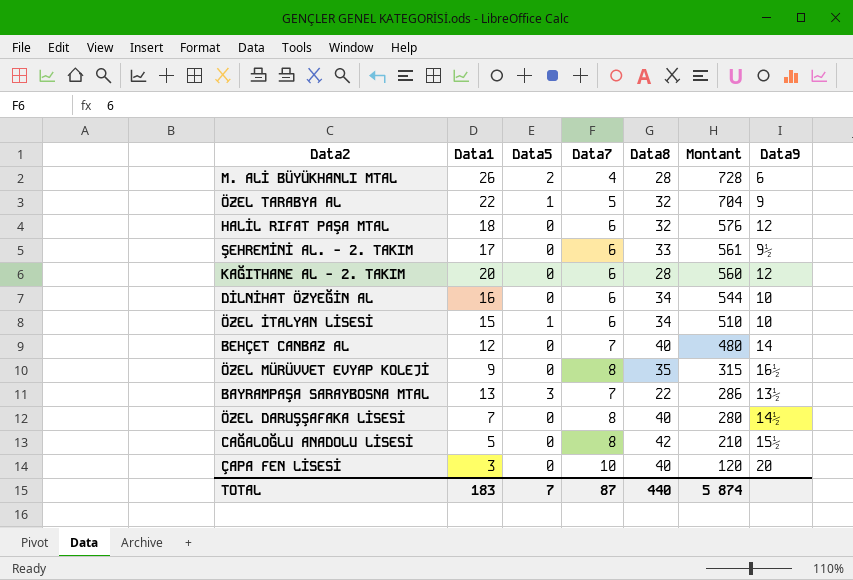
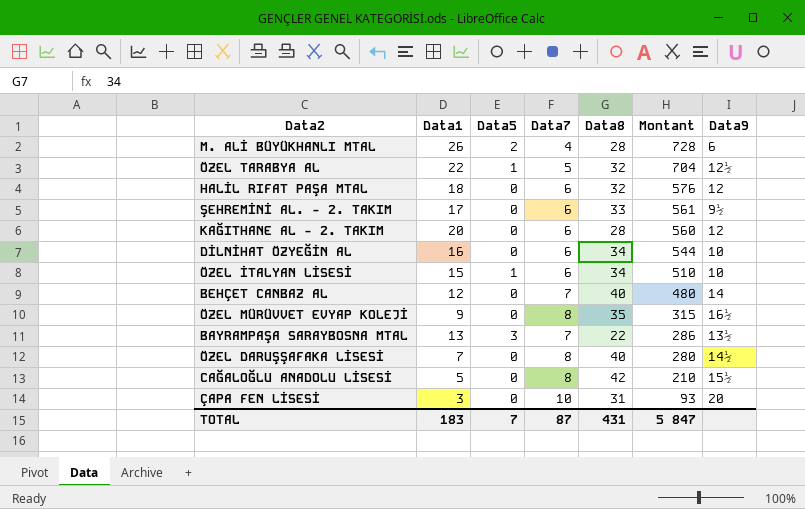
ÖZEL TARABYA AL | Data9: 9 -> 12½
ÇAPA FEN LİSESİ | Data8: 40 -> 31
ÇAPA FEN LİSESİ | Montant: 120 -> 93
TOTAL | Data8: 440 -> 431
TOTAL | Montant: 5 874 -> 5 847

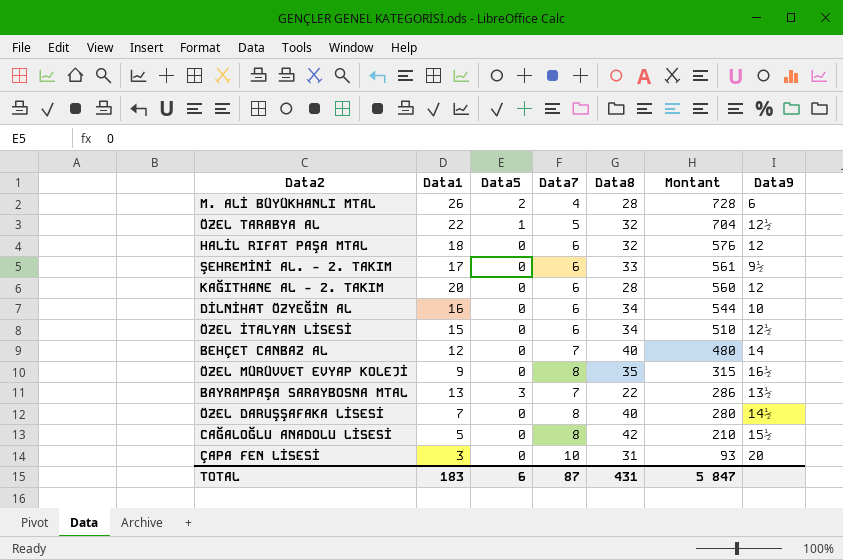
ÖZEL İTALYAN LİSESİ | Data5: 1 -> 0
ÖZEL İTALYAN LİSESİ | Data9: 10 -> 12½
TOTAL | Data5: 7 -> 6

